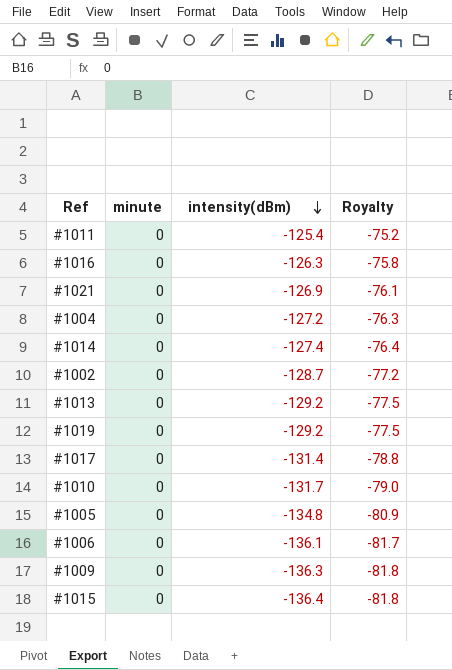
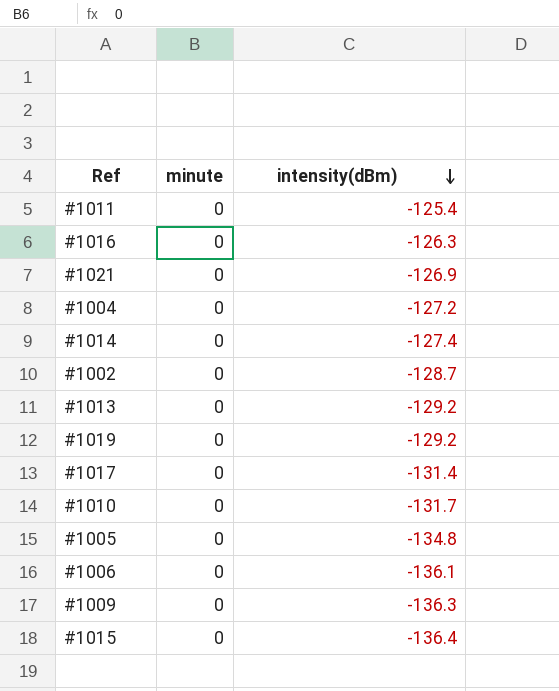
column Royalty | formula: [intensity(dBm)] * 0.6 -> none

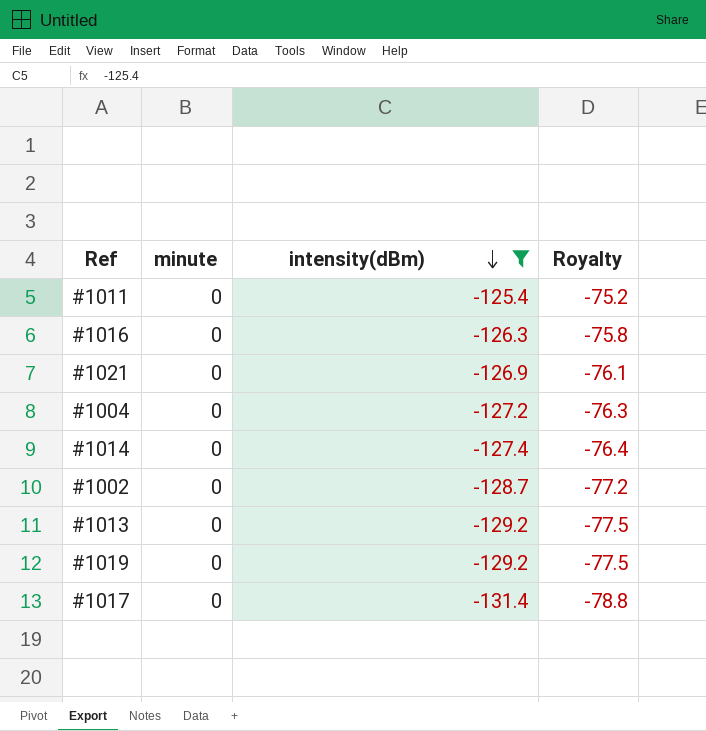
filter: none -> intensity(dBm) >= -131.4
column Royalty | formula: none -> [intensity(dBm)] * 0.6

